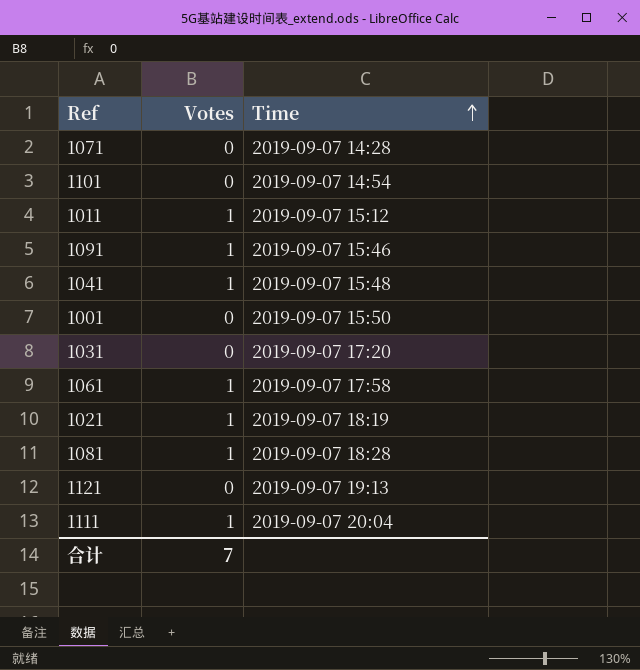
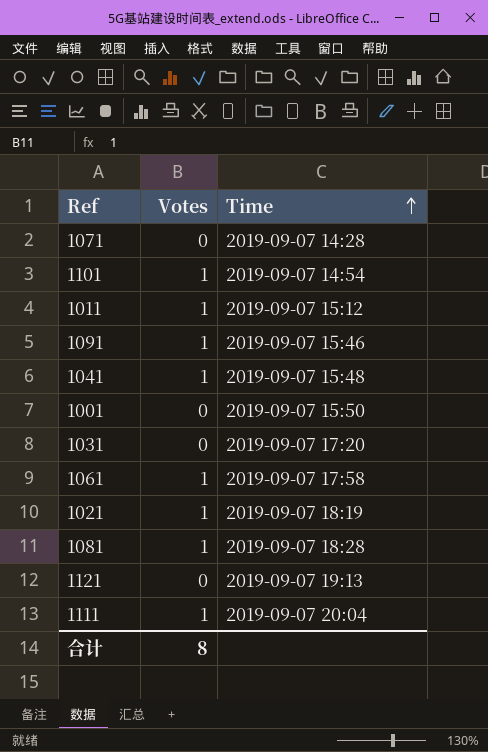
1101 | Votes: 0 -> 1
合计 | Votes: 7 -> 8

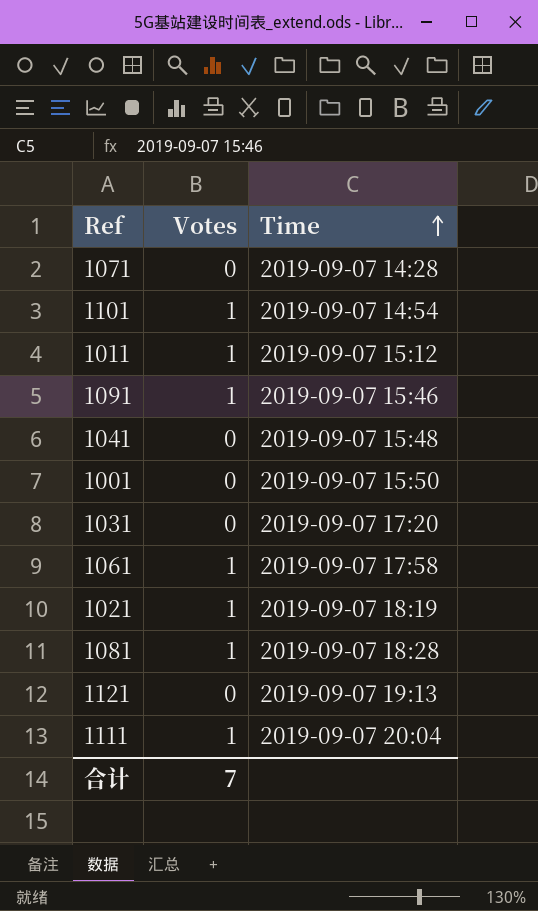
1041 | Votes: 1 -> 0
合计 | Votes: 8 -> 7

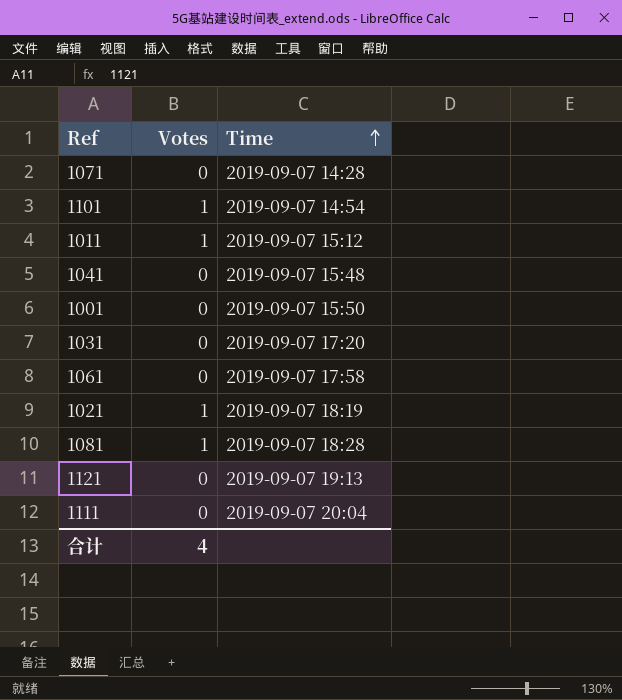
row 1091: 1 | 2019-09-07 15:46 -> none
1061 | Votes: 1 -> 0
1111 | Votes: 1 -> 0
合计 | Votes: 7 -> 4

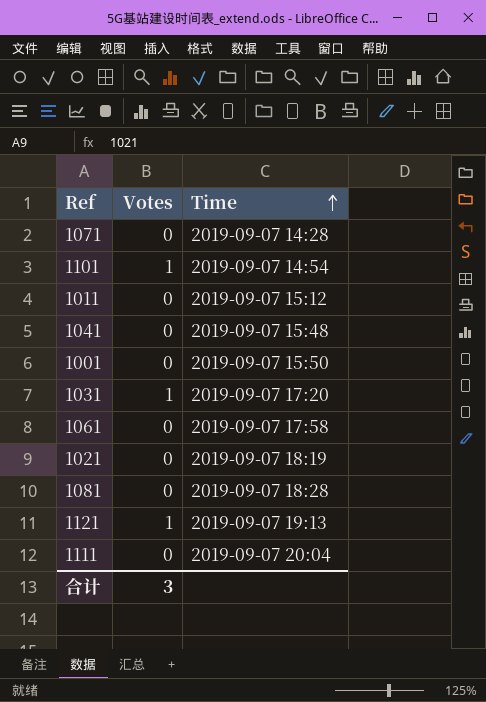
1011 | Votes: 1 -> 0
1031 | Votes: 0 -> 1
1021 | Votes: 1 -> 0
1081 | Votes: 1 -> 0
1121 | Votes: 0 -> 1
合计 | Votes: 4 -> 3

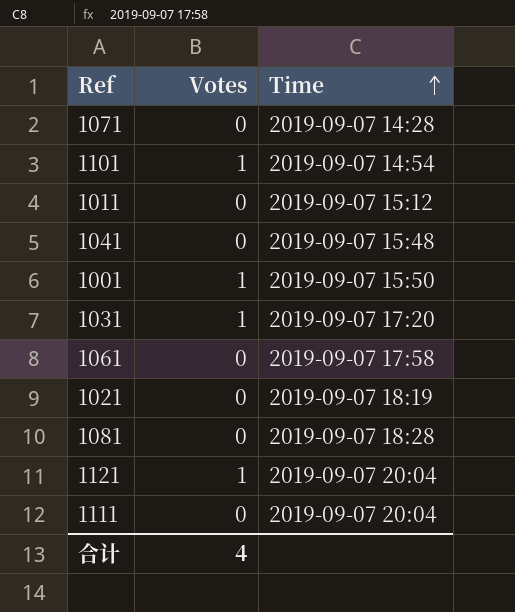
1001 | Votes: 0 -> 1
1121 | Time: 2019-09-07 19:13 -> 2019-09-07 20:04
合计 | Votes: 3 -> 4

